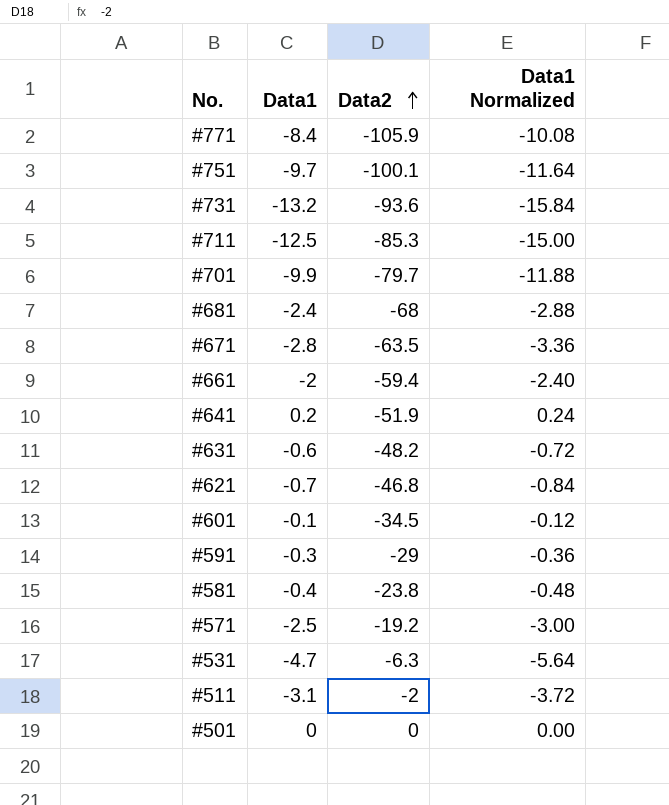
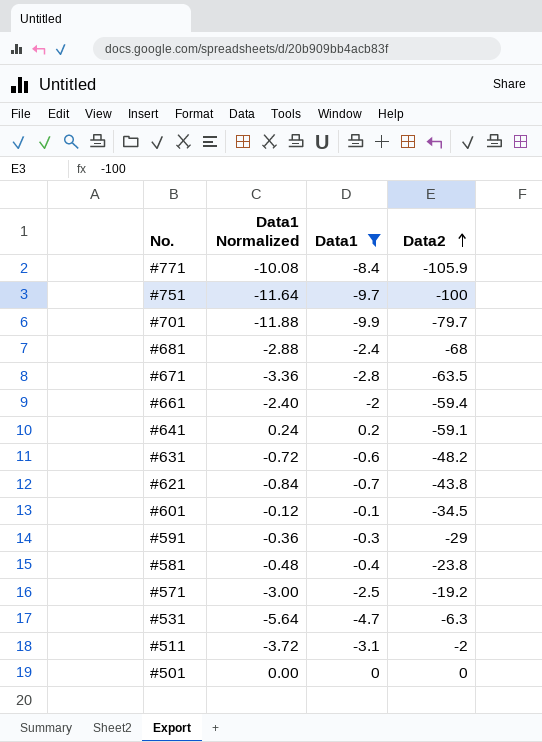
filter: none -> Data1 >= -9.9
column Data1 Normalized | position: 4 -> 2
#751 | Data2: -100.1 -> -100
#641 | Data2: -51.9 -> -59.1
#621 | Data2: -46.8 -> -43.8

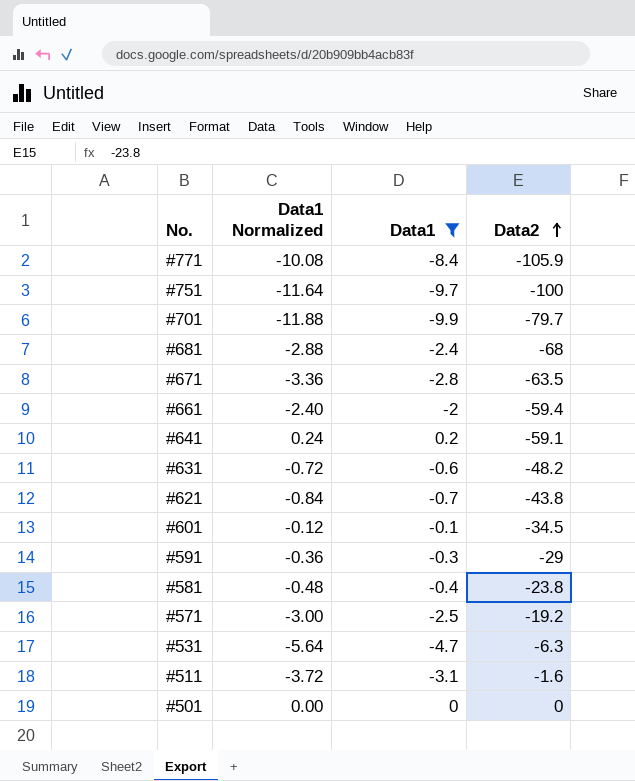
#511 | Data2: -2 -> -1.6

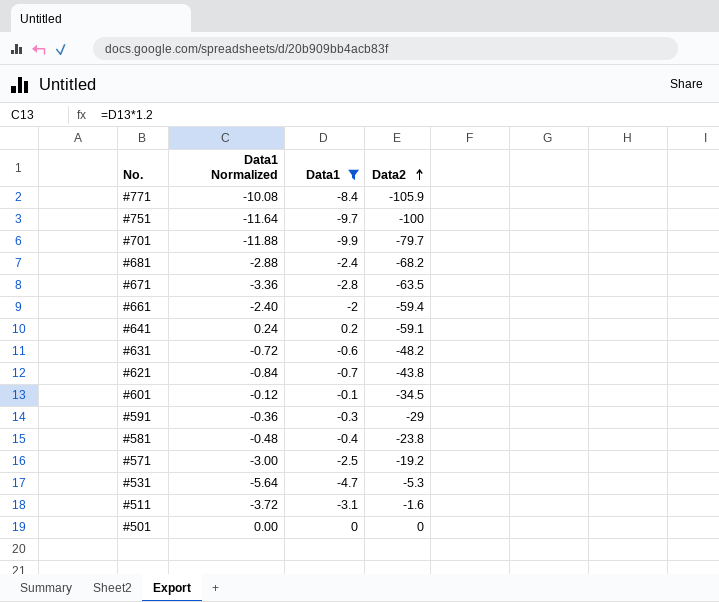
#681 | Data2: -68 -> -68.2
#531 | Data2: -6.3 -> -5.3

